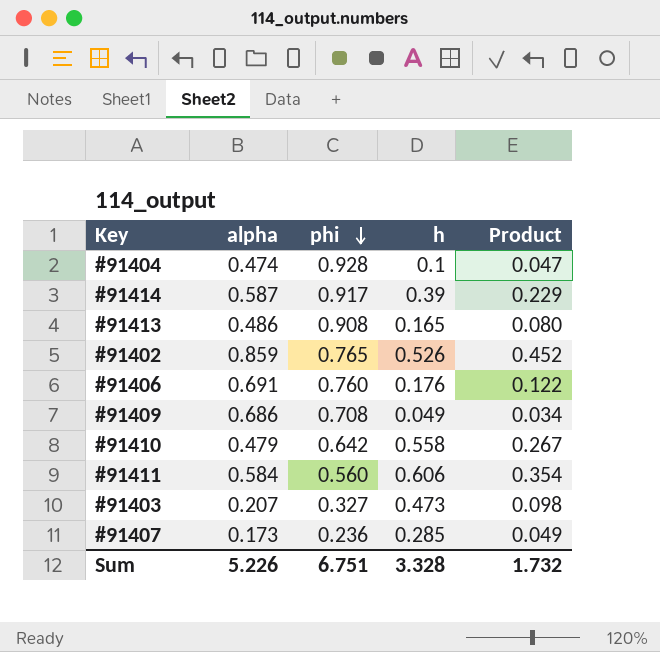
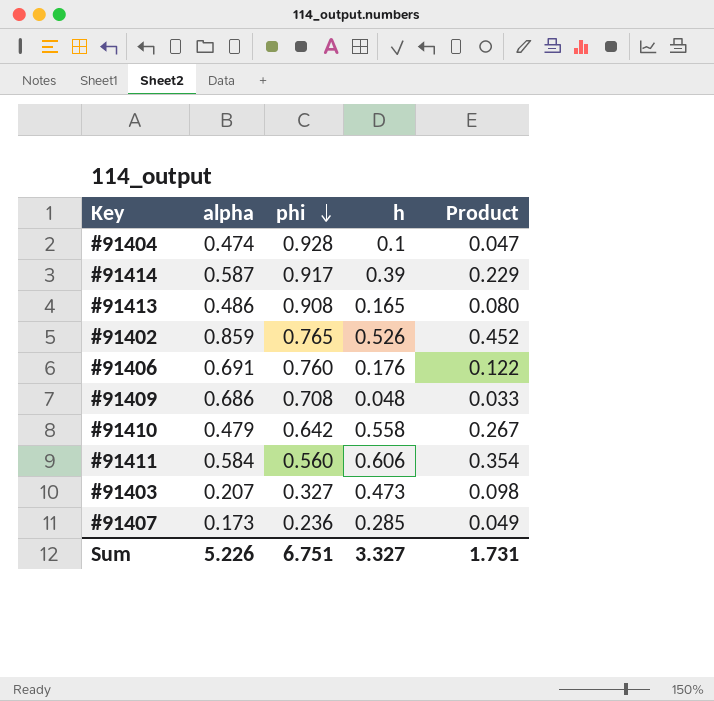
#91409 | h: 0.049 -> 0.048
#91409 | Product: 0.034 -> 0.033
Sum | h: 3.328 -> 3.327
Sum | Product: 1.732 -> 1.731

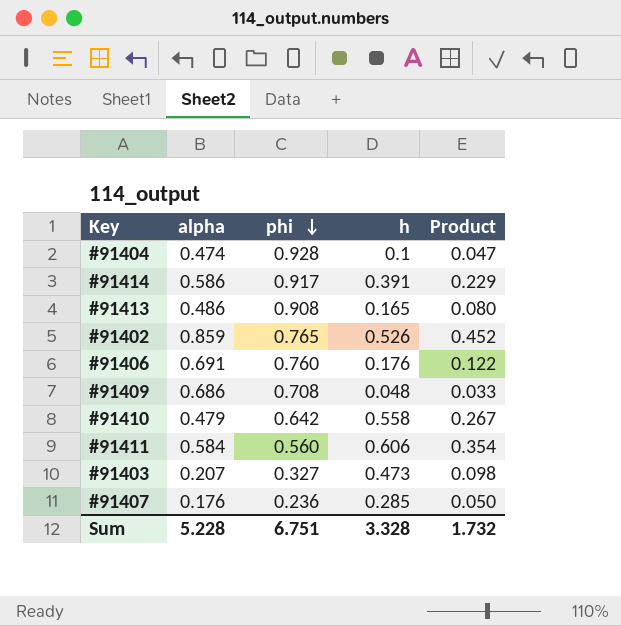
#91414 | alpha: 0.587 -> 0.586
#91414 | h: 0.39 -> 0.391
#91407 | alpha: 0.173 -> 0.176
#91407 | Product: 0.049 -> 0.050
Sum | alpha: 5.226 -> 5.228
Sum | h: 3.327 -> 3.328
Sum | Product: 1.731 -> 1.732

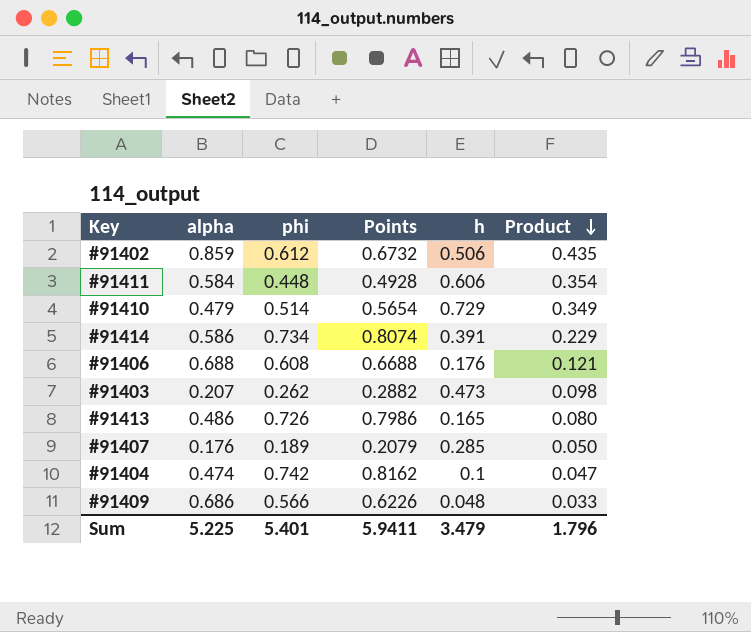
row order: phi descending -> Product descending
column Points | formula: none -> [phi] * 1.1
#91402 | phi: 0.765 -> 0.612
#91402 | h: 0.526 -> 0.506
#91402 | Product: 0.452 -> 0.435
#91411 | phi: 0.560 -> 0.448
#91410 | phi: 0.642 -> 0.514
#91410 | h: 0.558 -> 0.729
#91410 | Product: 0.267 -> 0.349
#91414 | phi: 0.917 -> 0.734
#91406 | alpha: 0.691 -> 0.688
#91406 | phi: 0.760 -> 0.608
#91406 | Product: 0.122 -> 0.121
#91403 | phi: 0.327 -> 0.262
#91413 | phi: 0.908 -> 0.726
#91407 | phi: 0.236 -> 0.189
#91404 | phi: 0.928 -> 0.742
#91409 | phi: 0.708 -> 0.566
Sum | alpha: 5.228 -> 5.225
Sum | phi: 6.751 -> 5.401
Sum | h: 3.328 -> 3.479
Sum | Product: 1.732 -> 1.796

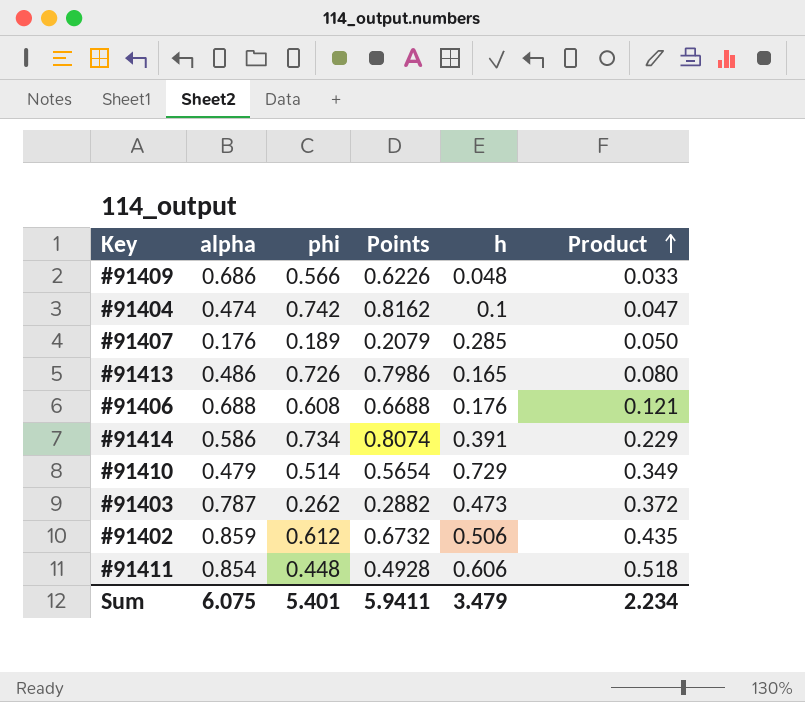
row order: Product descending -> Product ascending
#91403 | alpha: 0.207 -> 0.787
#91403 | Product: 0.098 -> 0.372
#91411 | alpha: 0.584 -> 0.854
#91411 | Product: 0.354 -> 0.518
Sum | alpha: 5.225 -> 6.075
Sum | Product: 1.796 -> 2.234

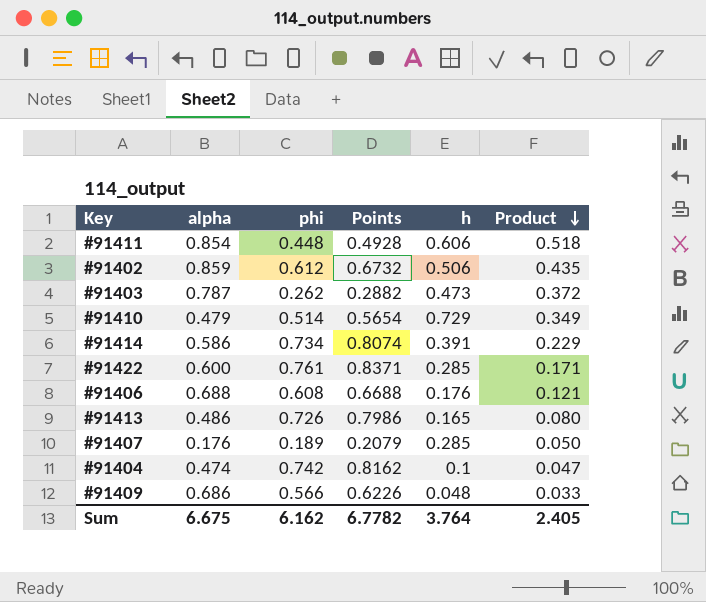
row order: Product ascending -> Product descending
row #91422: none -> 0.600 | 0.761 | 0.8371 | 0.285 | 0.171
Sum | alpha: 6.075 -> 6.675
Sum | phi: 5.401 -> 6.162
Sum | Points: 5.9411 -> 6.7782
Sum | h: 3.479 -> 3.764
Sum | Product: 2.234 -> 2.405

